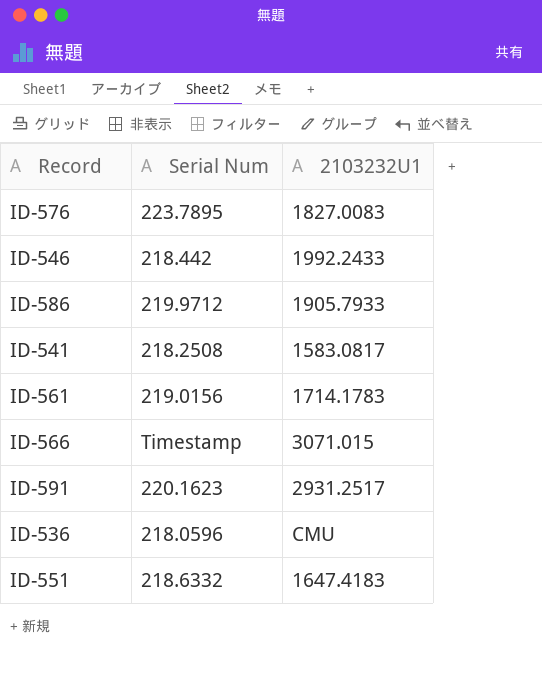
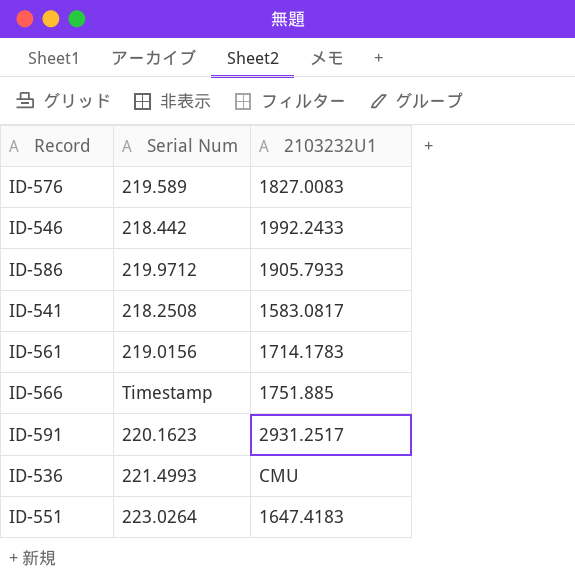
ID-576 | Serial Num: 223.7895 -> 219.589
ID-566 | 2103232U1: 3071.015 -> 1751.885
ID-536 | Serial Num: 218.0596 -> 221.4993
ID-551 | Serial Num: 218.6332 -> 223.0264

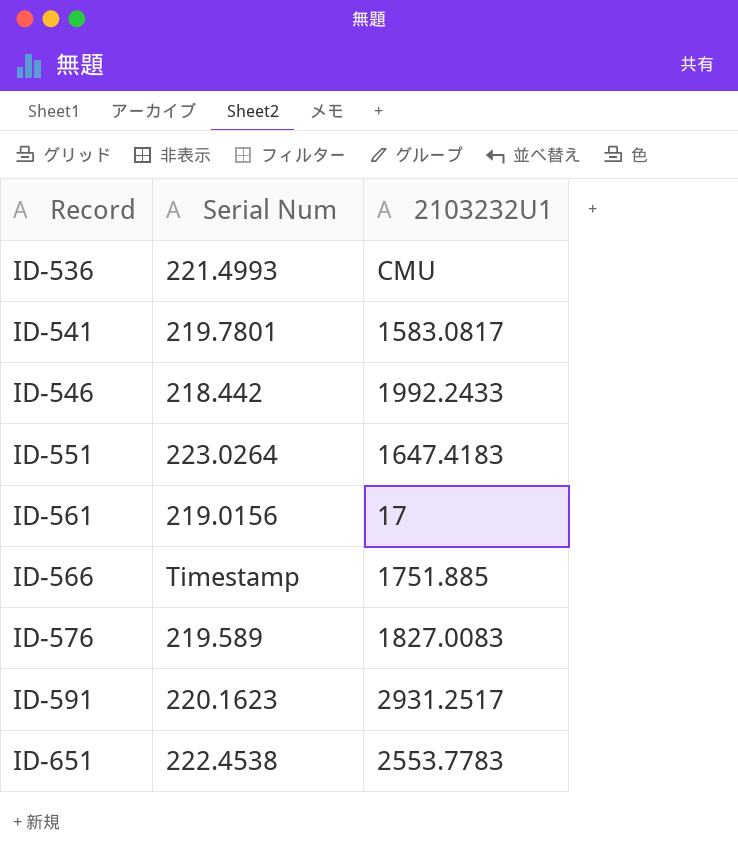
row order: none -> Record ascending
row ID-586: 219.9712 | 1905.7933 -> none
ID-541 | Serial Num: 218.2508 -> 219.7801
ID-561 | 2103232U1: 1714.1783 -> 17
row ID-651: none -> 222.4538 | 2553.7783

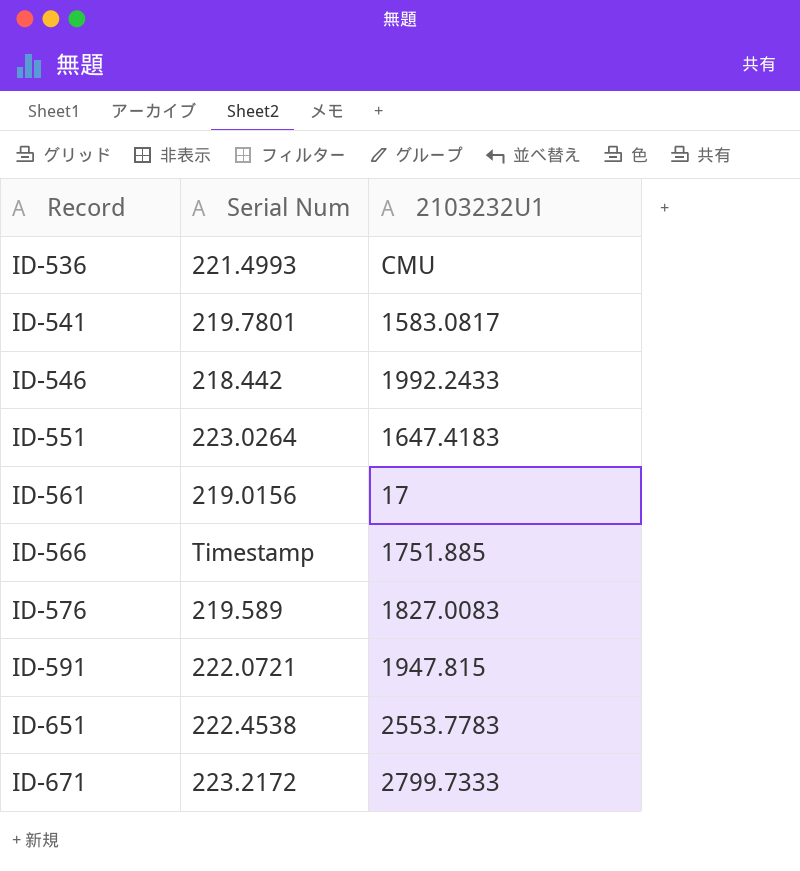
ID-591 | Serial Num: 220.1623 -> 222.0721
ID-591 | 2103232U1: 2931.2517 -> 1947.815
row ID-671: none -> 223.2172 | 2799.7333

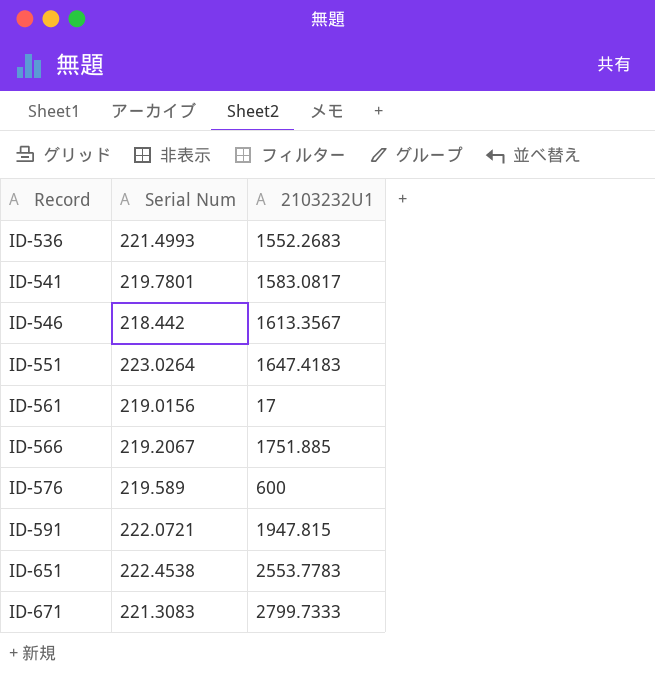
ID-536 | 2103232U1: CMU -> 1552.2683
ID-546 | 2103232U1: 1992.2433 -> 1613.3567
ID-566 | Serial Num: Timestamp -> 219.2067
ID-576 | 2103232U1: 1827.0083 -> 600
ID-671 | Serial Num: 223.2172 -> 221.3083

